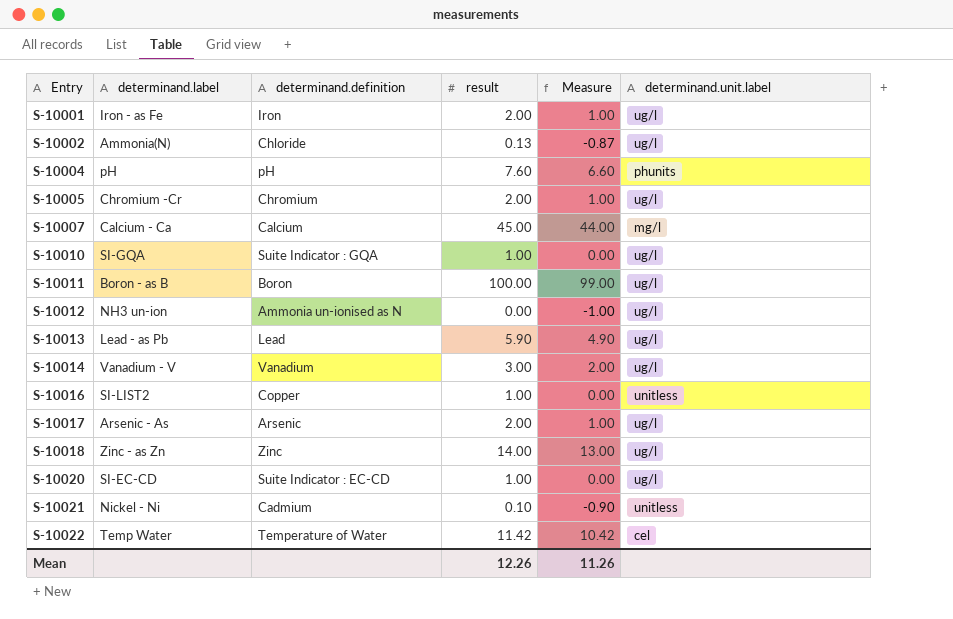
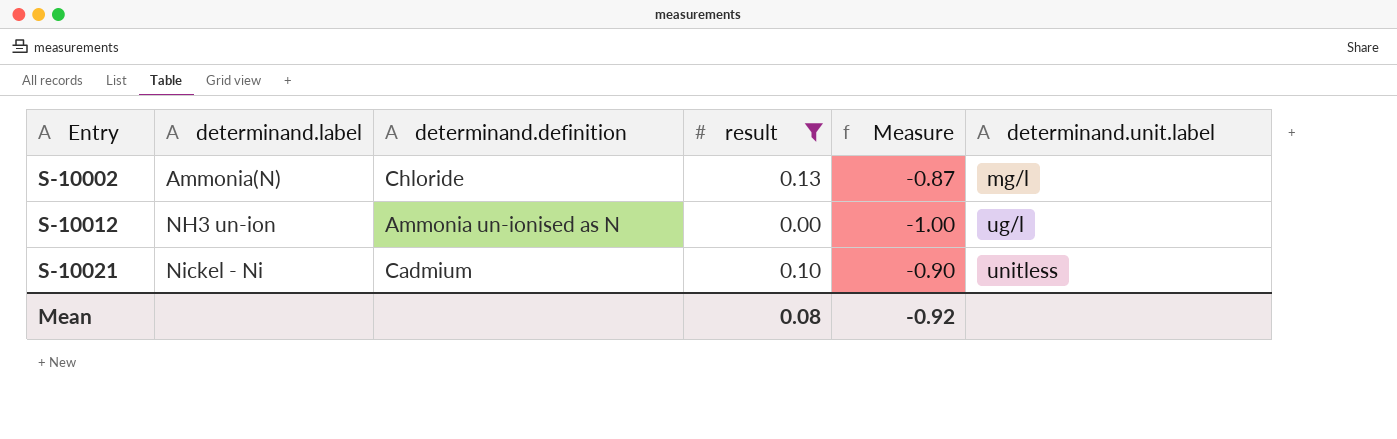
filter: none -> result <= 0.13
S-10002 | determinand.unit.label: ug/l -> mg/l
Mean | result: 12.26 -> 0.08
Mean | Measure: 11.26 -> -0.92

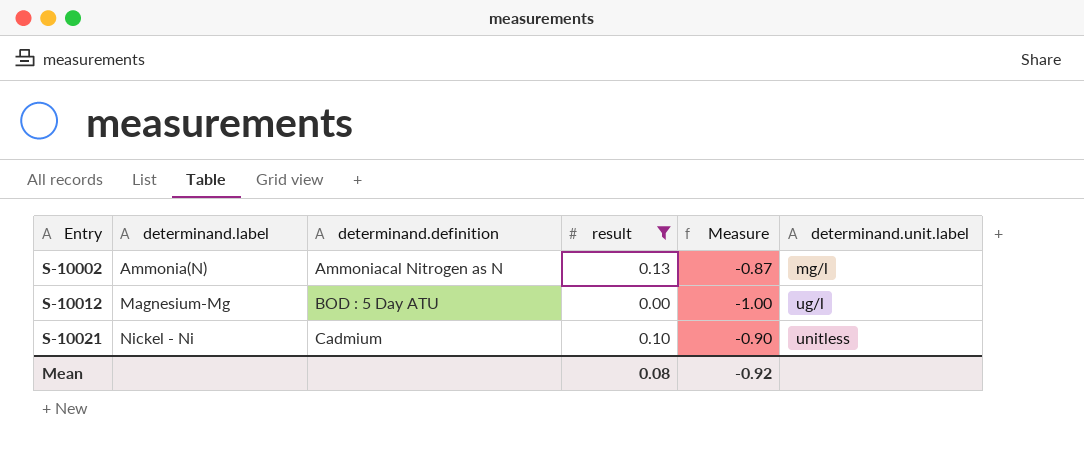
S-10002 | determinand.definition: Chloride -> Ammoniacal Nitrogen as N
S-10012 | determinand.label: NH3 un-ion -> Magnesium-Mg
S-10012 | determinand.definition: Ammonia un-ionised as N -> BOD : 5 Day ATU

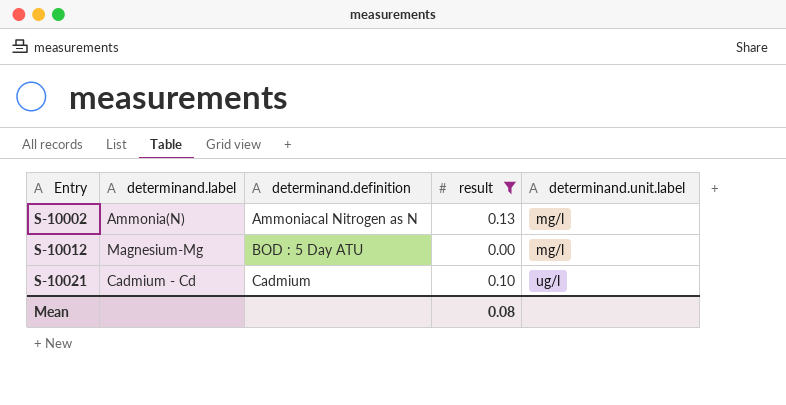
column Measure | formula: [result] - 1 -> none
S-10012 | determinand.unit.label: ug/l -> mg/l
S-10021 | determinand.label: Nickel - Ni -> Cadmium - Cd
S-10021 | determinand.unit.label: unitless -> ug/l

